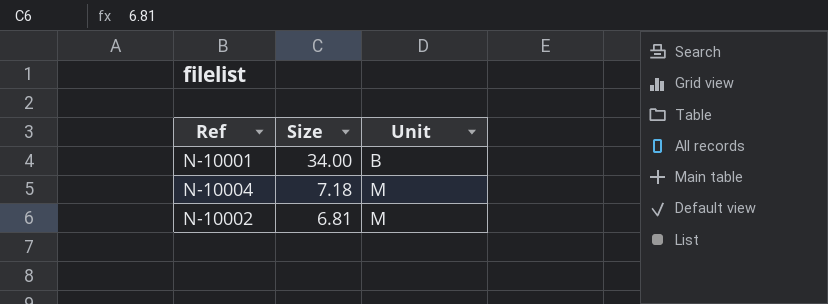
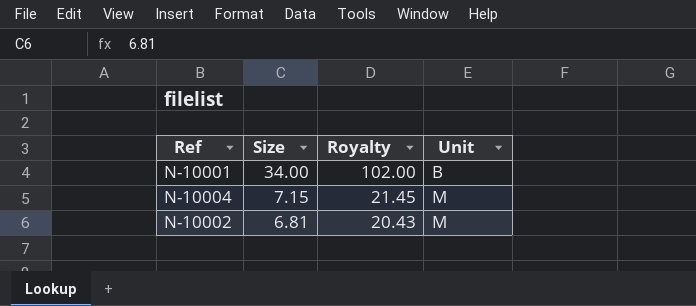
column Royalty | formula: none -> [Size] * 3
N-10004 | Size: 7.18 -> 7.15

